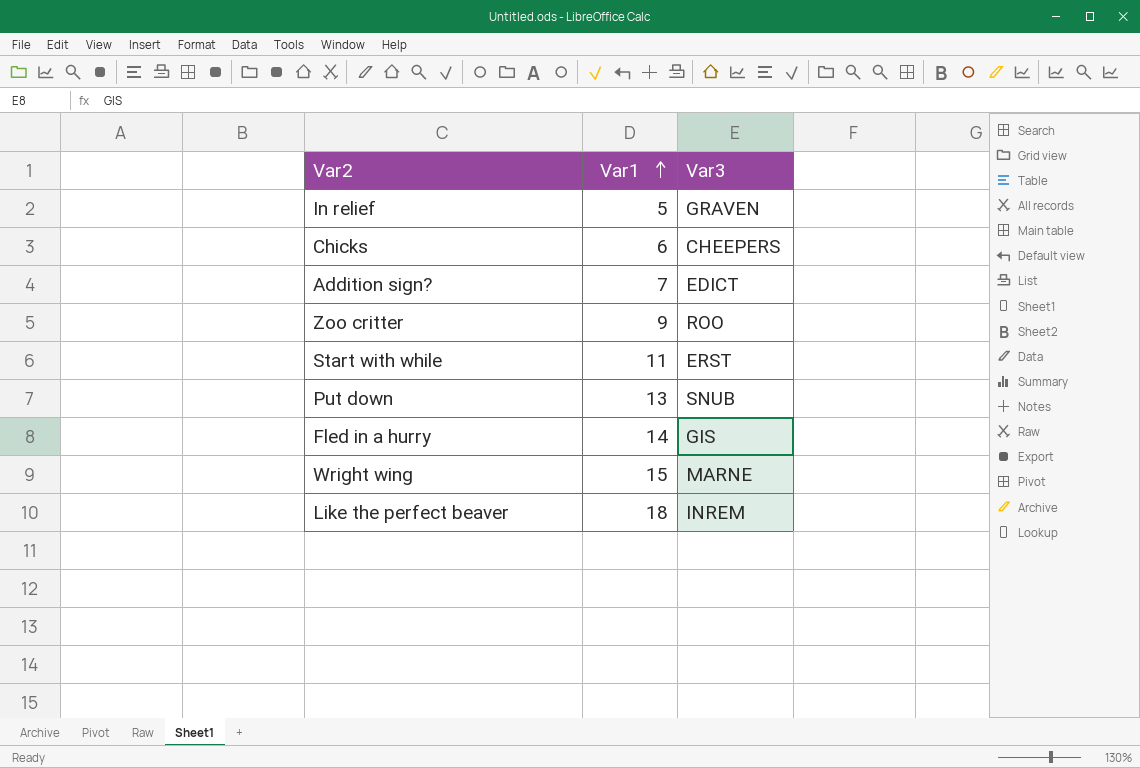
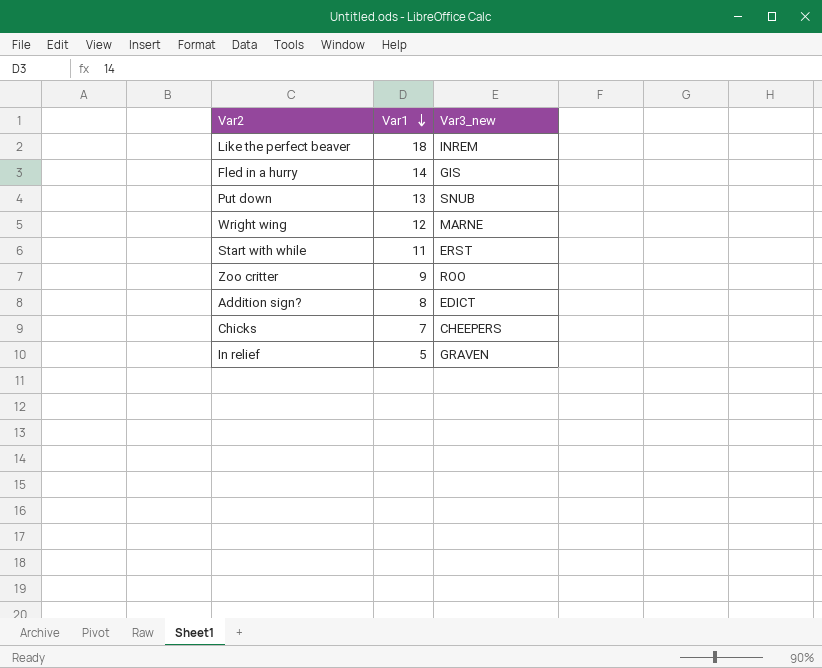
row order: Var1 ascending -> Var1 descending
column name: Var3 -> Var3_new
Wright wing | Var1: 15 -> 12
Addition sign? | Var1: 7 -> 8
Chicks | Var1: 6 -> 7

